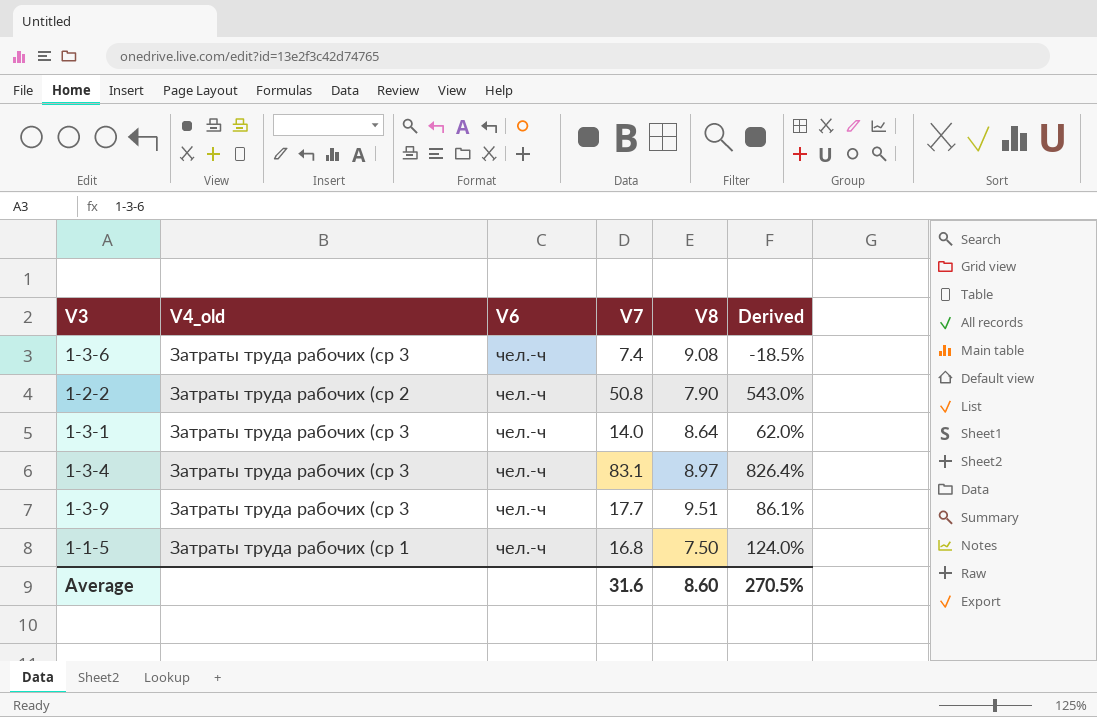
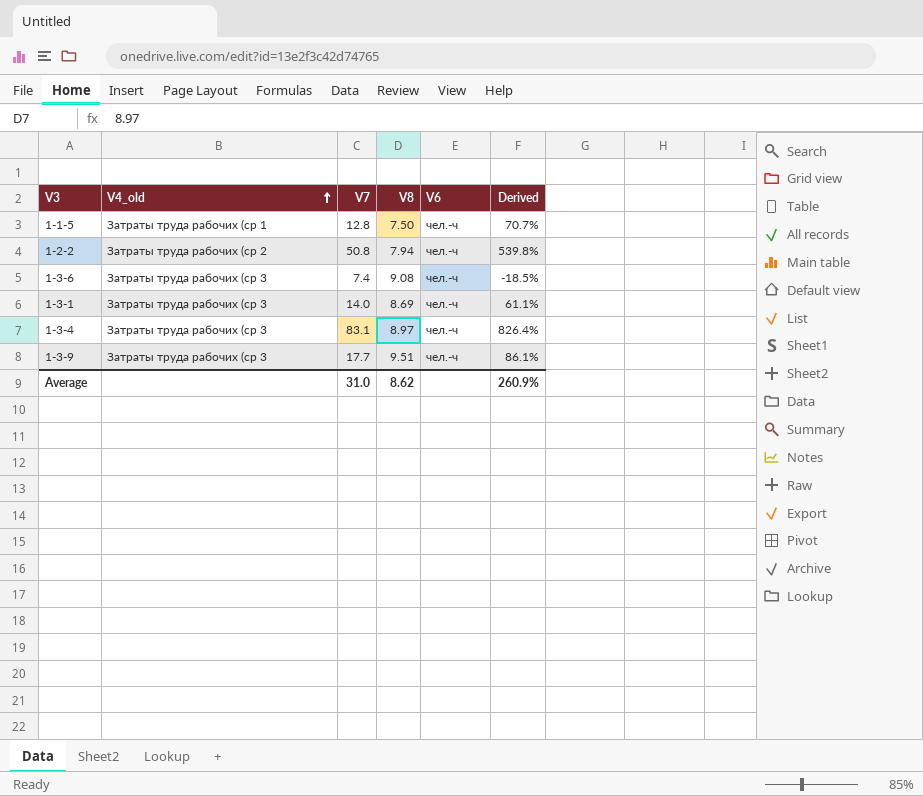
row order: none -> V4_old ascending
column V6 | position: 3 -> 5
1-1-5 | V7: 16.8 -> 12.8
1-1-5 | Derived: 124.0% -> 70.7%
1-2-2 | V8: 7.90 -> 7.94
1-2-2 | Derived: 543.0% -> 539.8%
1-3-1 | V8: 8.64 -> 8.69
1-3-1 | Derived: 62.0% -> 61.1%
Average | V7: 31.6 -> 31.0
Average | V8: 8.60 -> 8.62
Average | Derived: 270.5% -> 260.9%

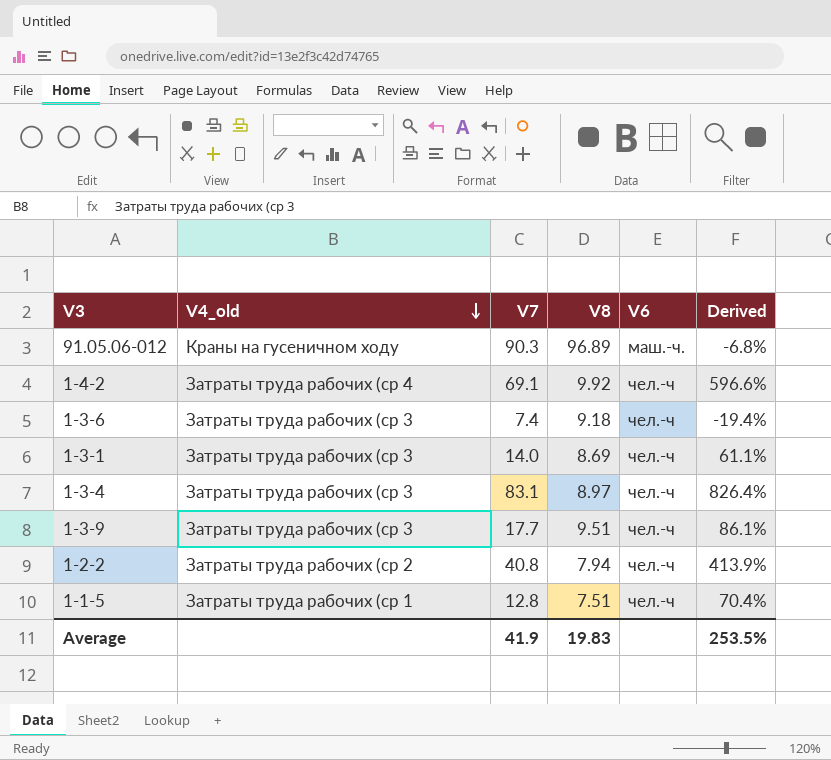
row order: V4_old ascending -> V4_old descending
row 91.05.06-012: none -> Краны на гусеничном ходу | 90.3 | 96.89 | маш.-ч. | -6.8%
row 1-4-2: none -> Затраты труда рабочих (ср 4 | 69.1 | 9.92 | чел.-ч | 596.6%
1-3-6 | V8: 9.08 -> 9.18
1-3-6 | Derived: -18.5% -> -19.4%
1-2-2 | V7: 50.8 -> 40.8
1-2-2 | Derived: 539.8% -> 413.9%
1-1-5 | V8: 7.50 -> 7.51
1-1-5 | Derived: 70.7% -> 70.4%
Average | V7: 31.0 -> 41.9
Average | V8: 8.62 -> 19.83
Average | Derived: 260.9% -> 253.5%

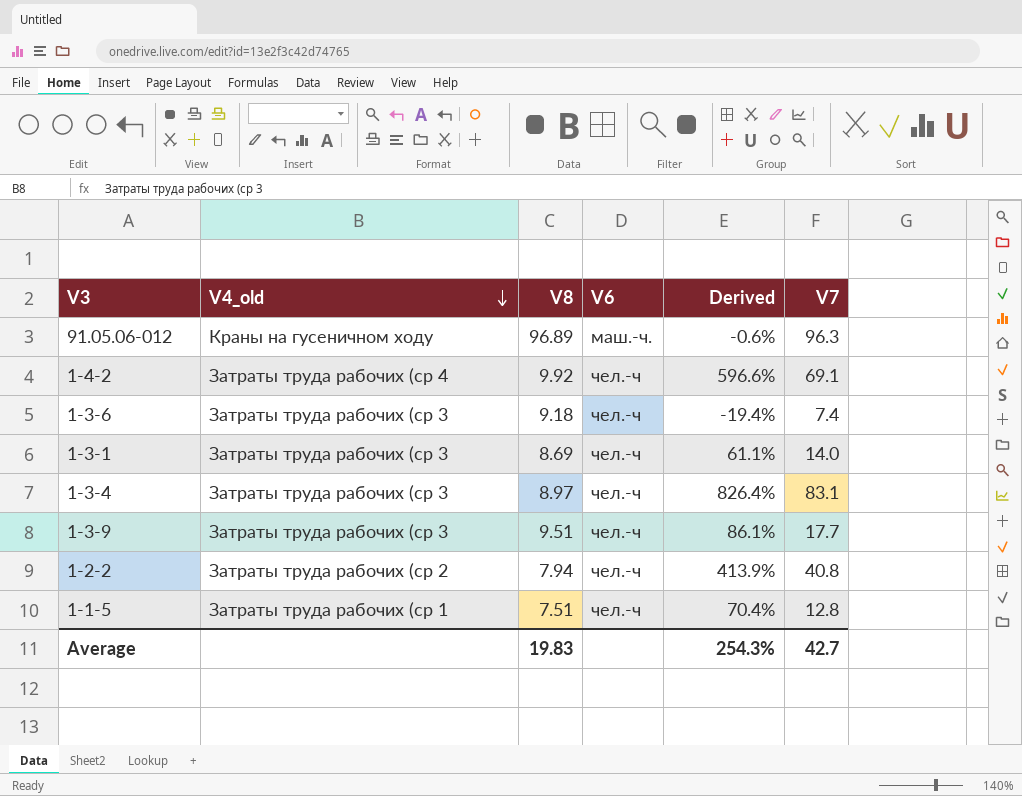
column V7 | position: 3 -> 6
91.05.06-012 | Derived: -6.8% -> -0.6%
91.05.06-012 | V7: 90.3 -> 96.3
Average | Derived: 253.5% -> 254.3%
Average | V7: 41.9 -> 42.7

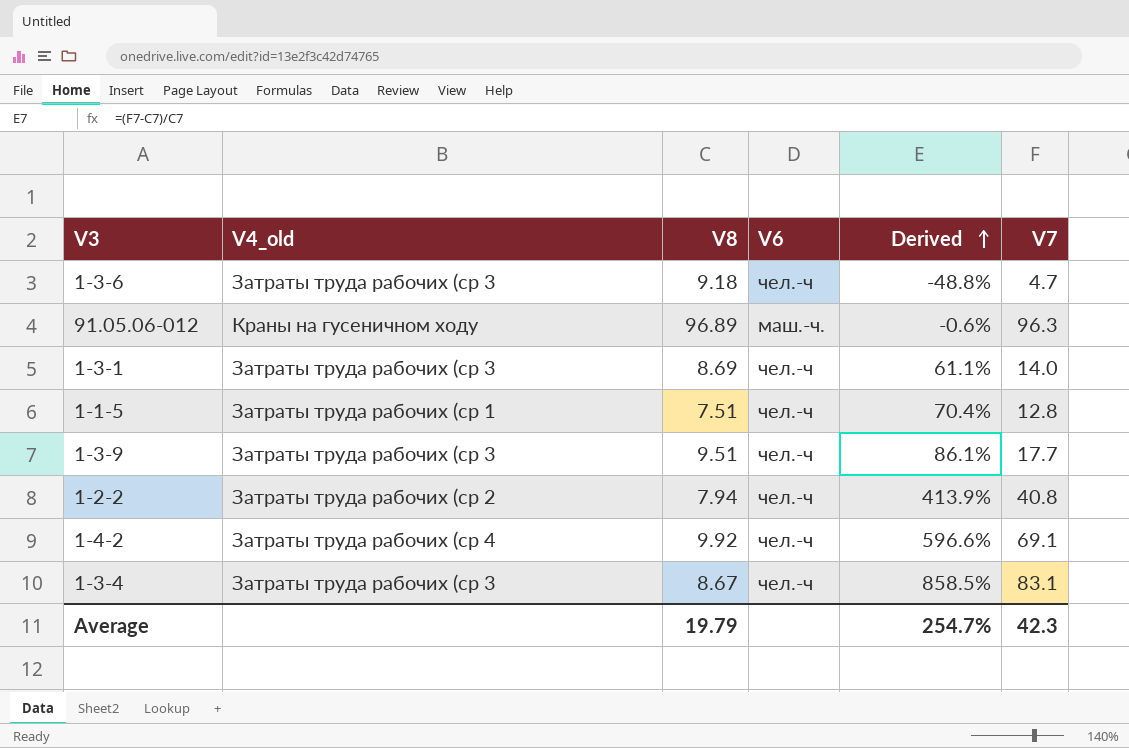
row order: V4_old descending -> Derived ascending
1-3-6 | Derived: -19.4% -> -48.8%
1-3-6 | V7: 7.4 -> 4.7
1-3-4 | V8: 8.97 -> 8.67
1-3-4 | Derived: 826.4% -> 858.5%
Average | V8: 19.83 -> 19.79
Average | Derived: 254.3% -> 254.7%
Average | V7: 42.7 -> 42.3

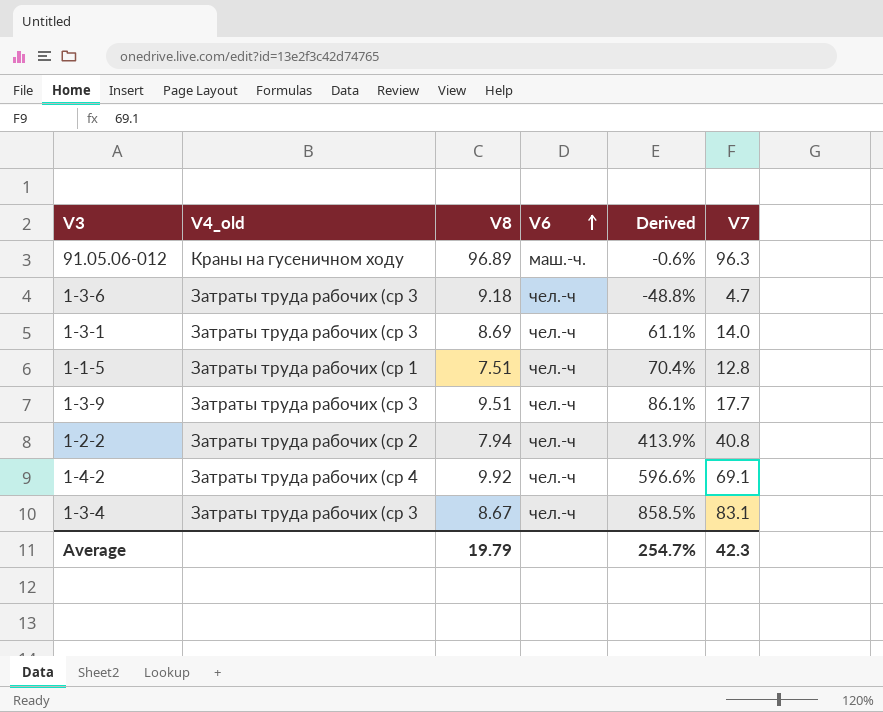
row order: Derived ascending -> V6 ascending

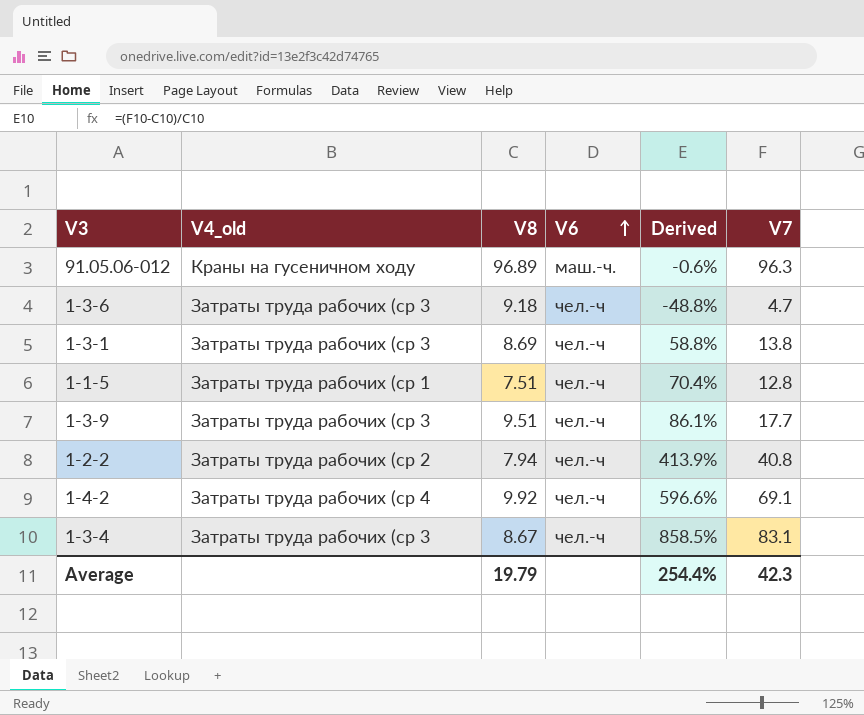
1-3-1 | Derived: 61.1% -> 58.8%
1-3-1 | V7: 14.0 -> 13.8
Average | Derived: 254.7% -> 254.4%

